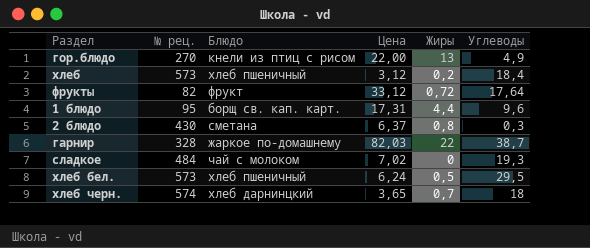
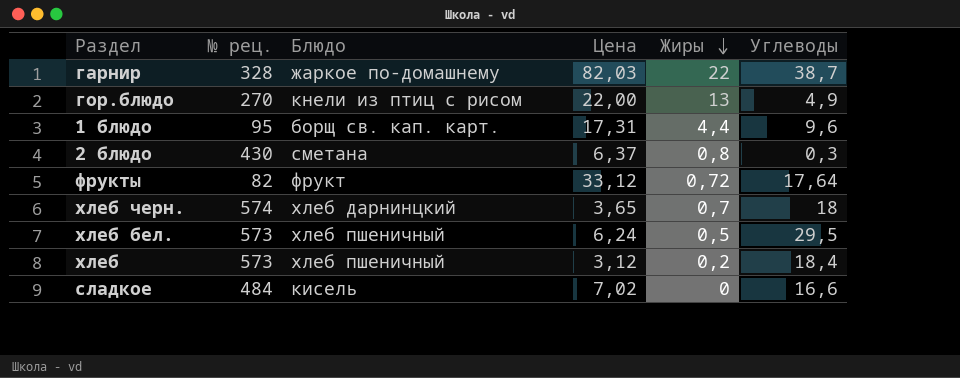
row order: none -> Жиры descending
сладкое | Блюдо: чай с молоком -> кисель
сладкое | Углеводы: 19,3 -> 16,6

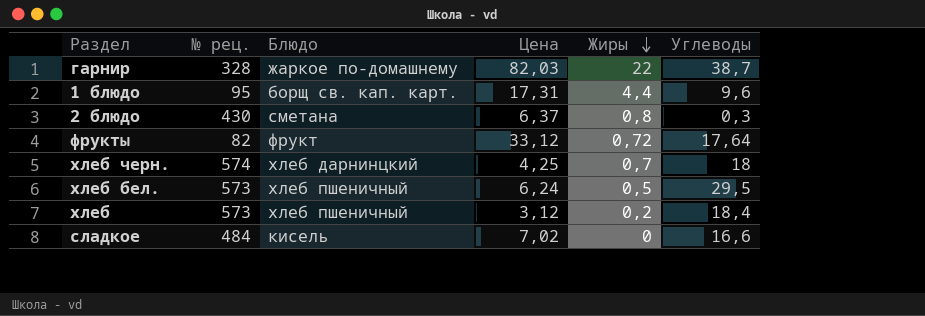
row гор.блюдо: 270 | кнели из птиц с рисом | 22,00 | 13 | 4,9 -> none
хлеб черн. | Цена: 3,65 -> 4,25

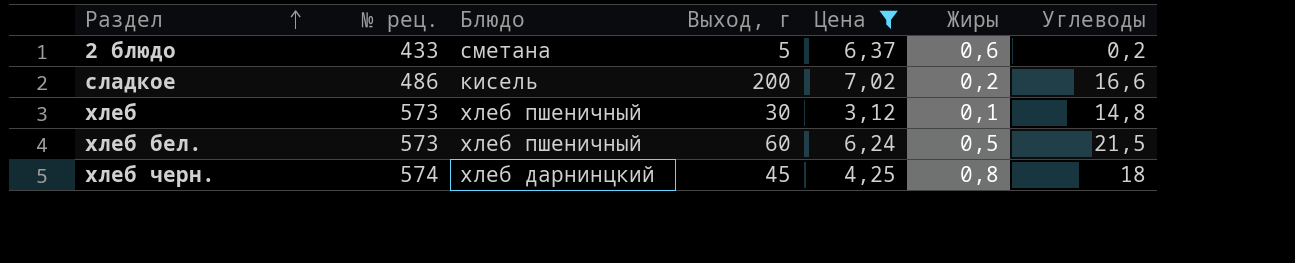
filter: none -> Цена <= 7,02
row order: Жиры descending -> Раздел ascending
column Выход, г | position: none -> 4
2 блюдо | № рец.: 430 -> 433
2 блюдо | Жиры: 0,8 -> 0,6
2 блюдо | Углеводы: 0,3 -> 0,2
сладкое | № рец.: 484 -> 486
сладкое | Жиры: 0 -> 0,2
хлеб | Жиры: 0,2 -> 0,1
хлеб | Углеводы: 18,4 -> 14,8
хлеб бел. | Углеводы: 29,5 -> 21,5
хлеб черн. | Жиры: 0,7 -> 0,8

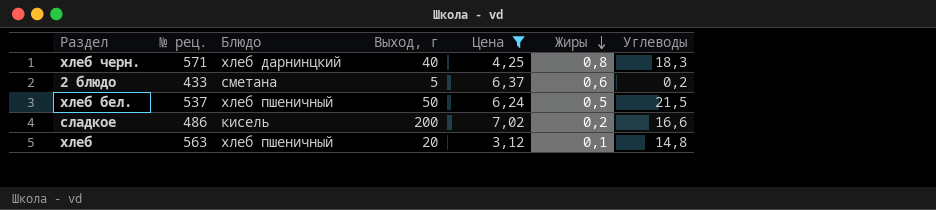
row order: Раздел ascending -> Жиры descending
хлеб черн. | № рец.: 574 -> 571
хлеб черн. | Выход, г: 45 -> 40
хлеб черн. | Углеводы: 18 -> 18,3
хлеб бел. | № рец.: 573 -> 537
хлеб бел. | Выход, г: 60 -> 50
хлеб | № рец.: 573 -> 563
хлеб | Выход, г: 30 -> 20

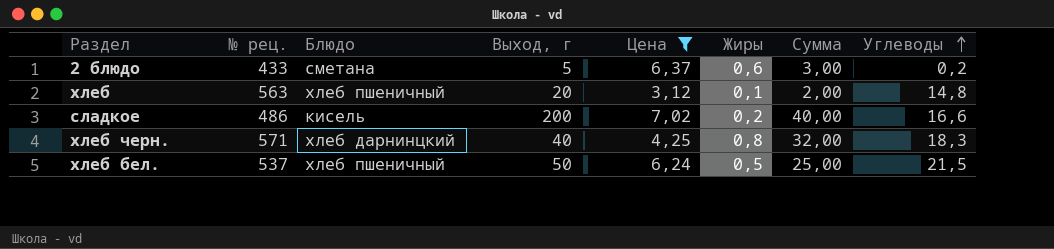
row order: Жиры descending -> Углеводы ascending
column Сумма | formula: none -> [Выход, г] * [Жиры]

